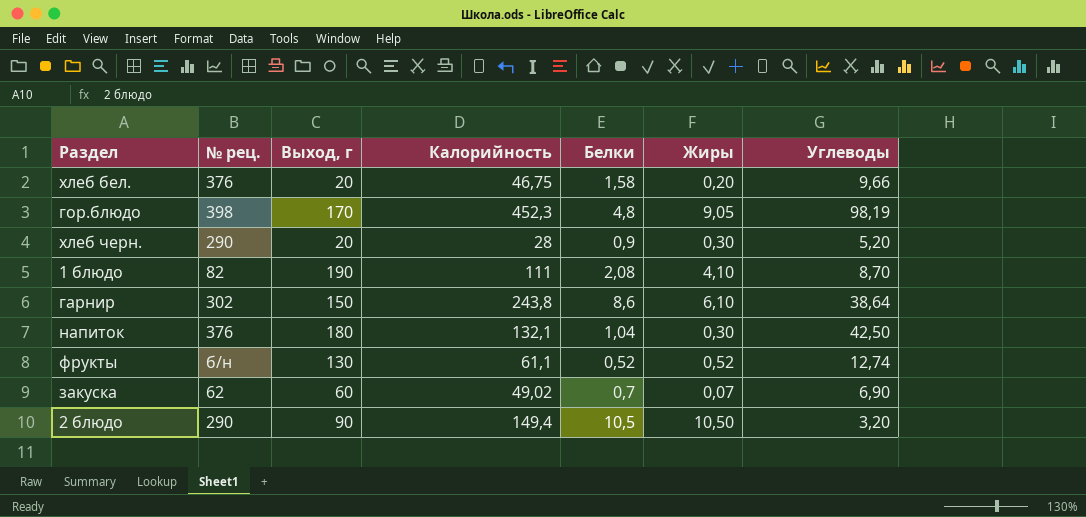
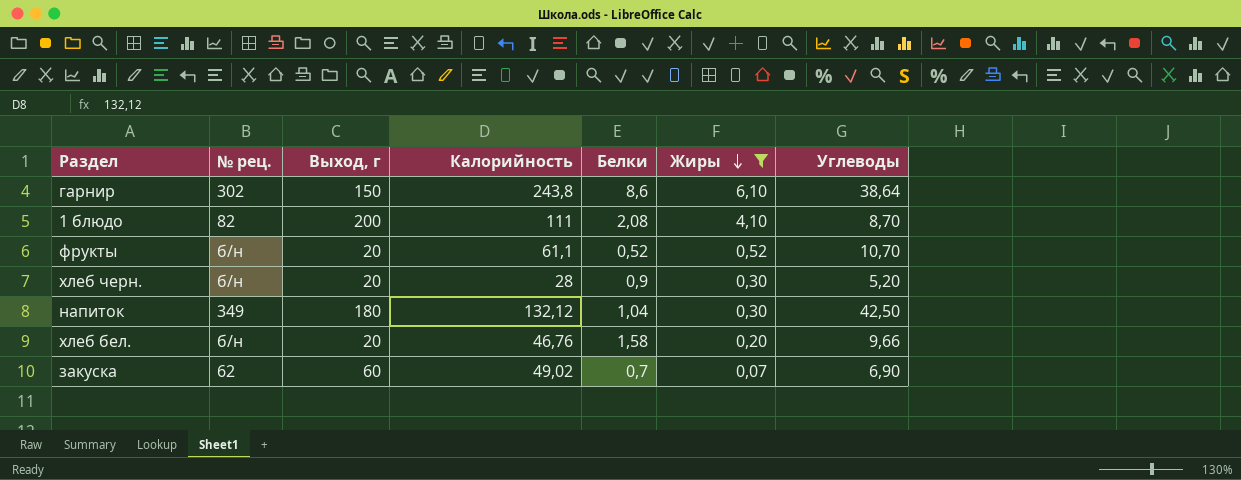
filter: none -> Жиры <= 6,10
row order: none -> Жиры descending
1 блюдо | Выход, г: 190 -> 200
фрукты | Выход, г: 130 -> 20
фрукты | Углеводы: 12,74 -> 10,70
хлеб черн. | № рец.: 290 -> б/н
напиток | № рец.: 376 -> 349
напиток | Калорийность: 132,1 -> 132,12
хлеб бел. | № рец.: 376 -> б/н
хлеб бел. | Калорийность: 46,75 -> 46,76

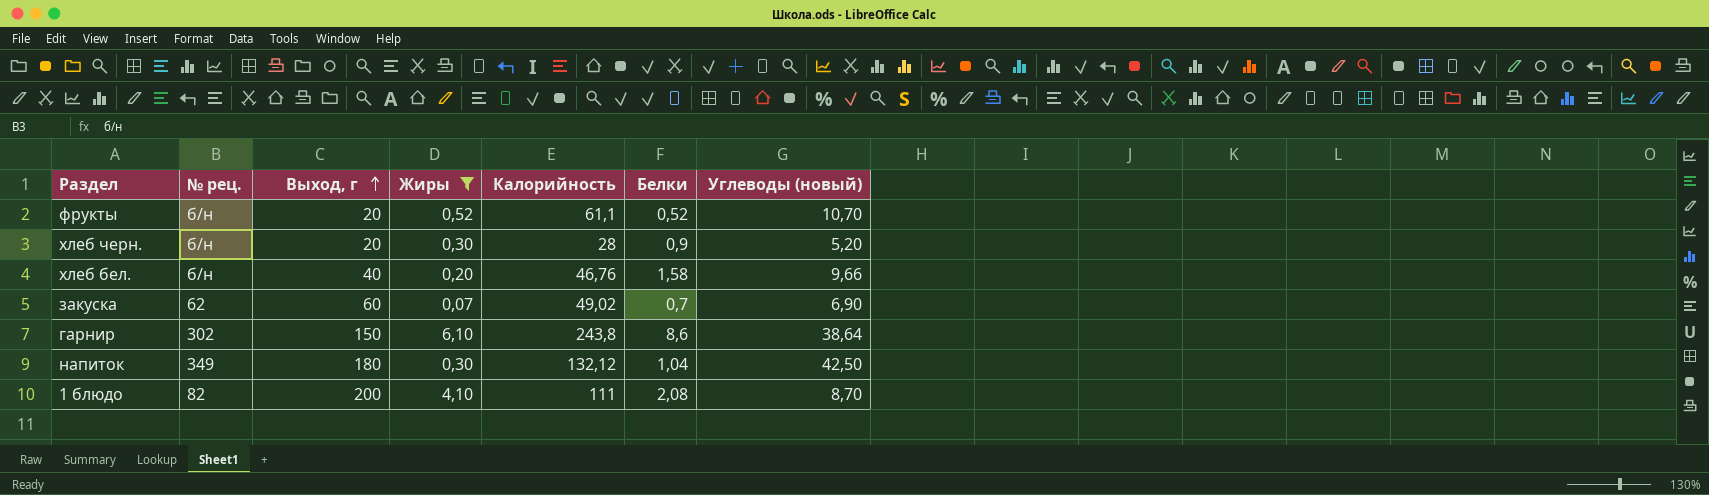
row order: Жиры descending -> Выход, г ascending
column Жиры | position: 6 -> 4
column name: Углеводы -> Углеводы (новый)
хлеб бел. | Выход, г: 20 -> 40

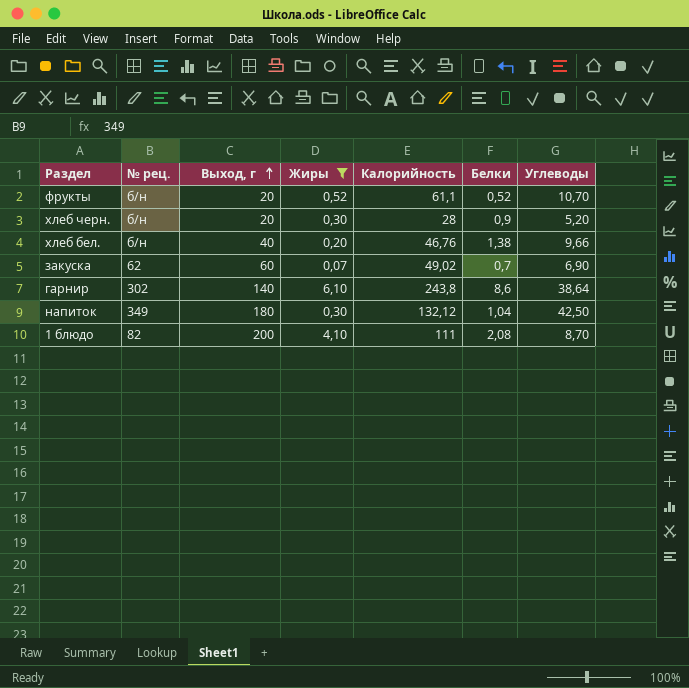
column name: Углеводы (новый) -> Углеводы
хлеб бел. | Белки: 1,58 -> 1,38
гарнир | Выход, г: 150 -> 140

